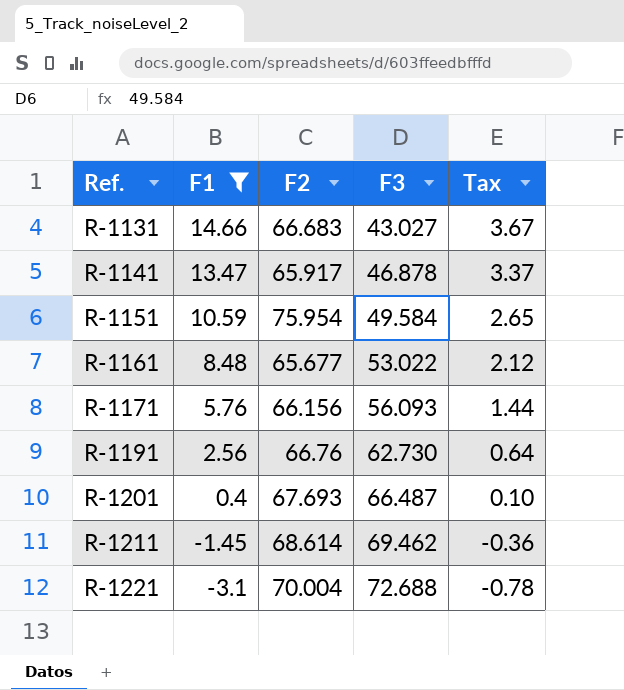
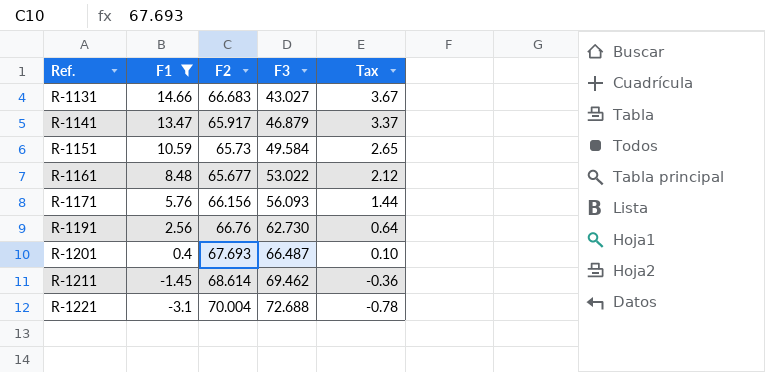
R-1141 | F3: 46.878 -> 46.879
R-1151 | F2: 75.954 -> 65.73

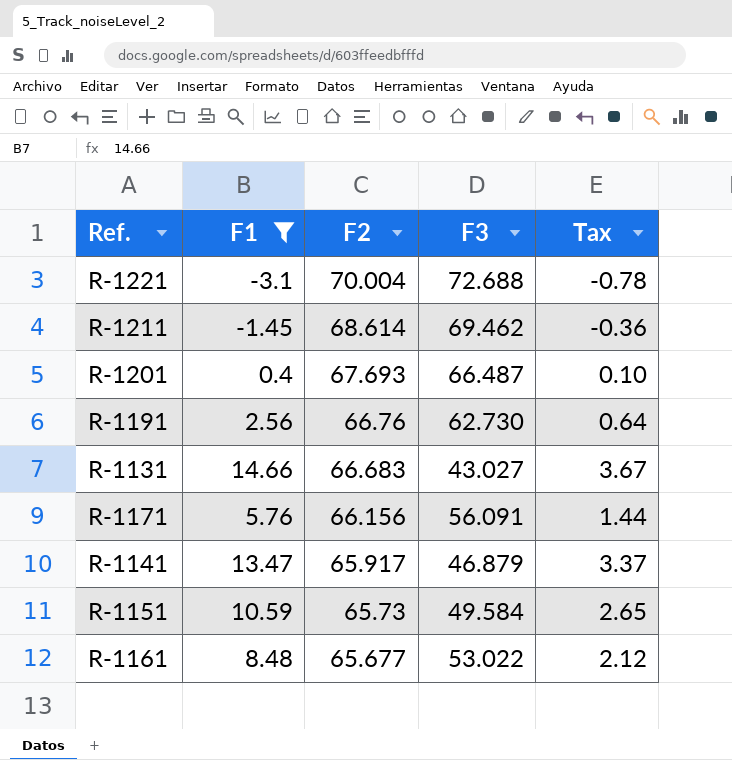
row order: Ref. ascending -> F2 descending
R-1171 | F3: 56.093 -> 56.091

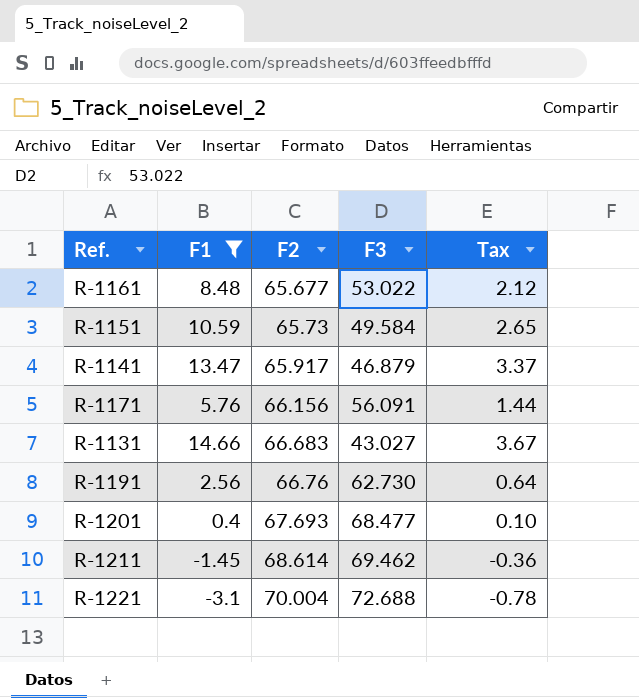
row order: F2 descending -> F2 ascending
R-1201 | F3: 66.487 -> 68.477

